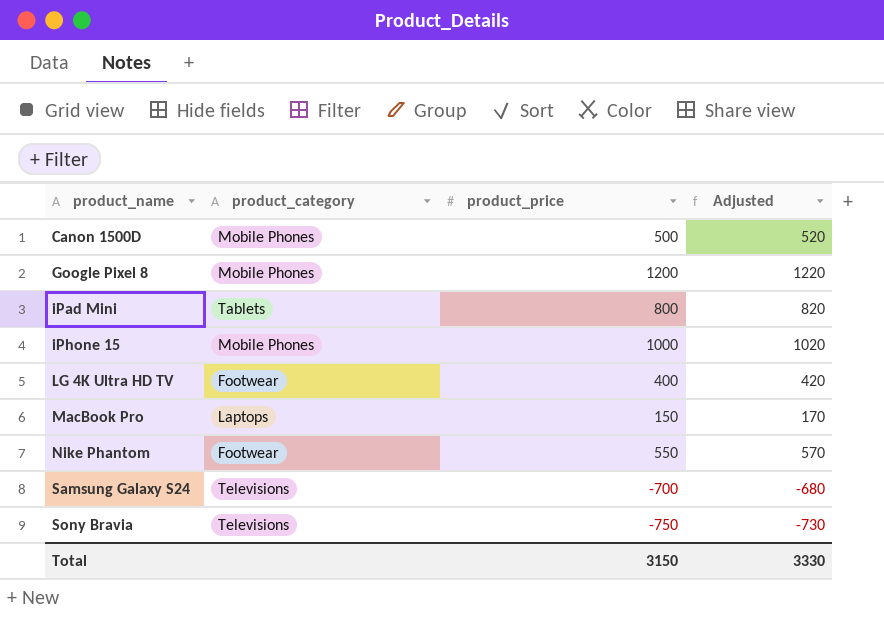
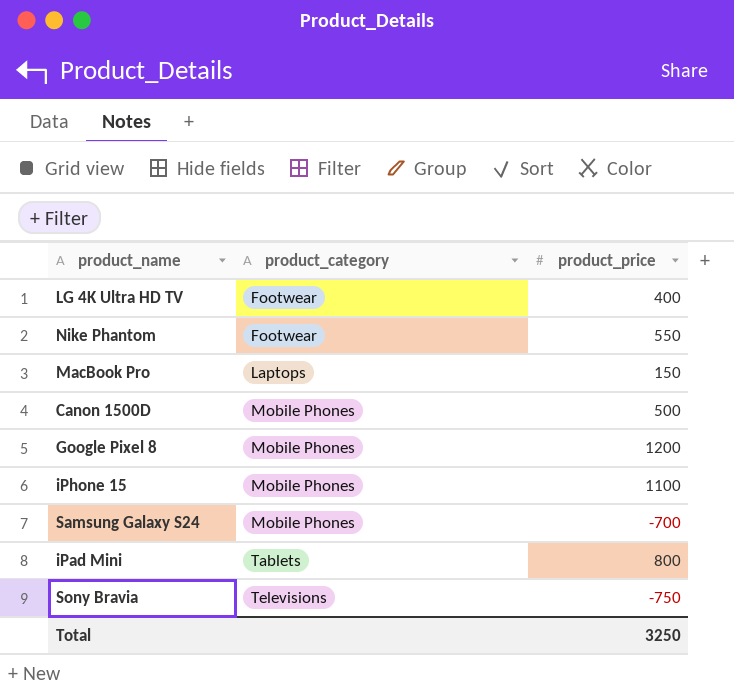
row order: product_name ascending -> product_category ascending
column Adjusted | formula: [product_price] + 20 -> none
iPhone 15 | product_price: 1000 -> 1100
Samsung Galaxy S24 | product_category: Televisions -> Mobile Phones
Total | product_price: 3150 -> 3250

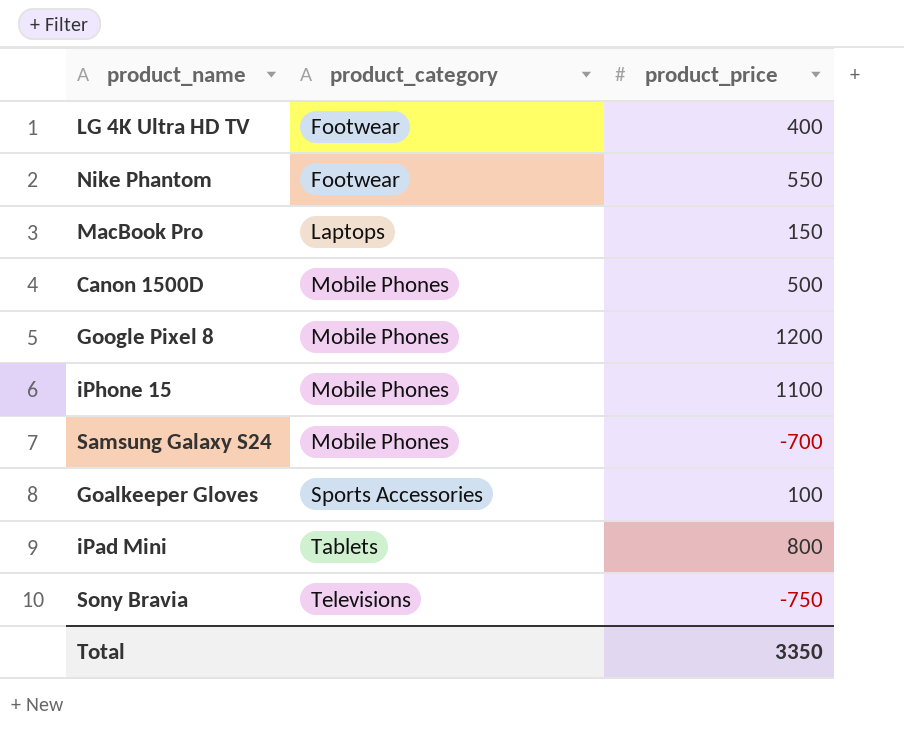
row Goalkeeper Gloves: none -> Sports Accessories | 100
Total | product_price: 3250 -> 3350

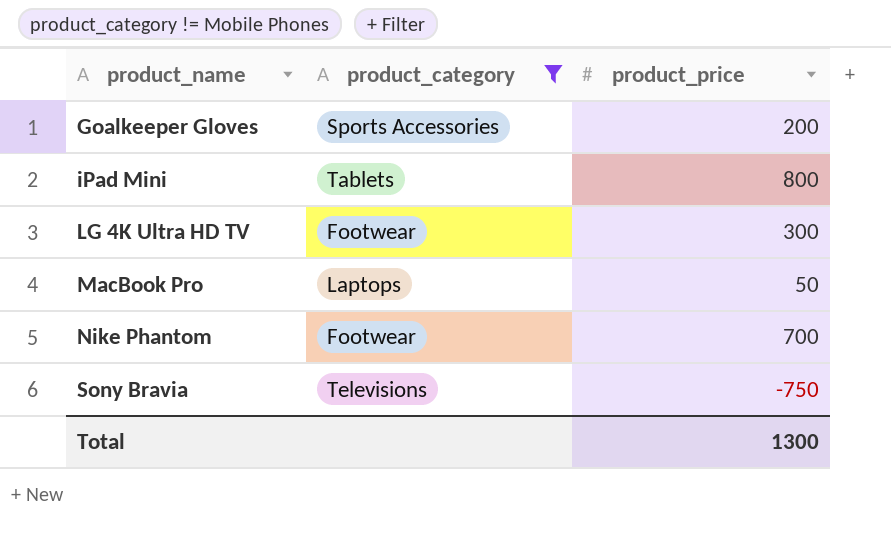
filter: none -> product_category != Mobile Phones
row order: product_category ascending -> product_name ascending
Goalkeeper Gloves | product_price: 100 -> 200
LG 4K Ultra HD TV | product_price: 400 -> 300
MacBook Pro | product_price: 150 -> 50
Nike Phantom | product_price: 550 -> 700
Total | product_price: 3350 -> 1300

